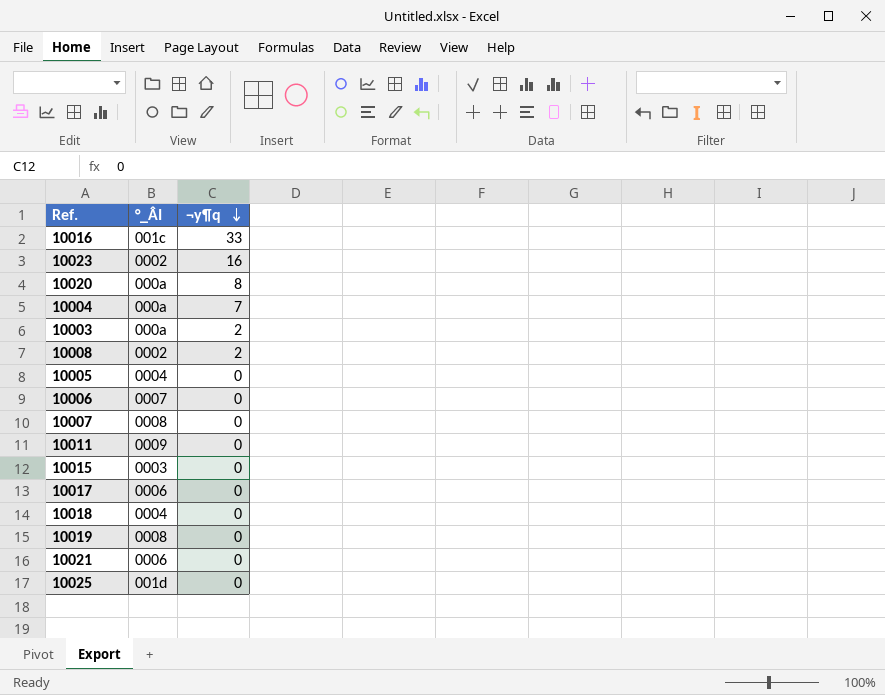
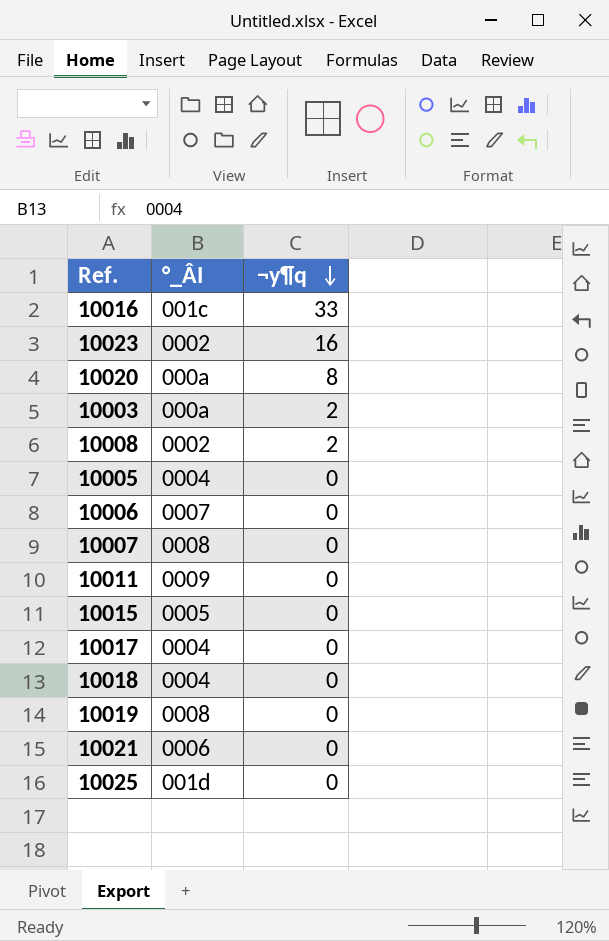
row 10004: 000a | 7 -> none
10015 | °_ÂI: 0003 -> 0005
10017 | °_ÂI: 0006 -> 0004

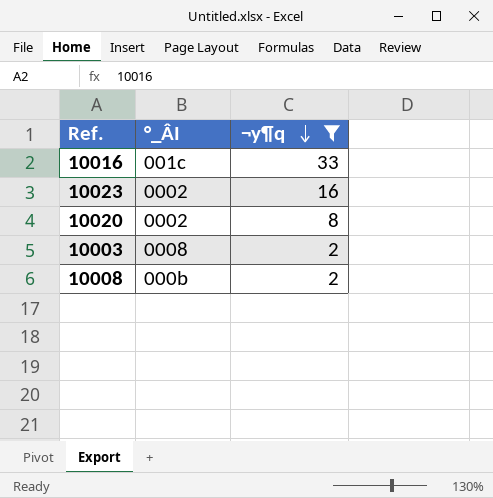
filter: none -> ¬y¶q != 0
10020 | °_ÂI: 000a -> 0002
10003 | °_ÂI: 000a -> 0008
10008 | °_ÂI: 0002 -> 000b

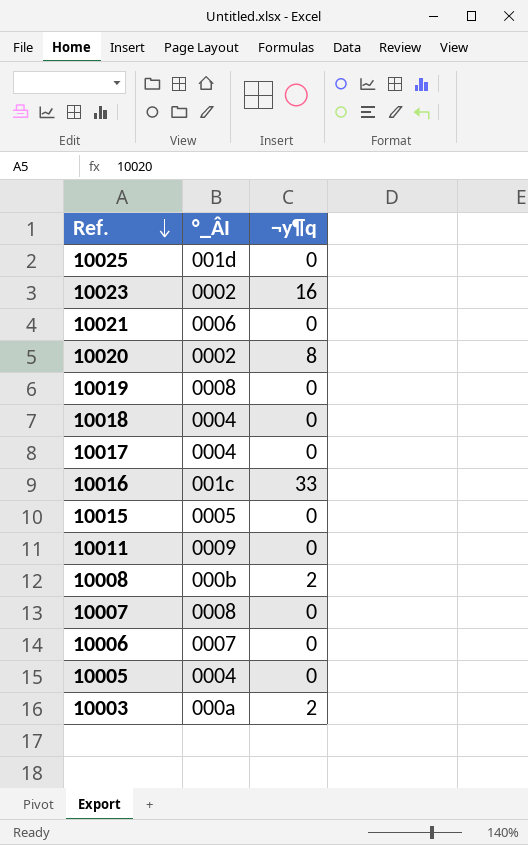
filter: ¬y¶q != 0 -> none
row order: ¬y¶q descending -> Ref. descending
10003 | °_ÂI: 0008 -> 000a

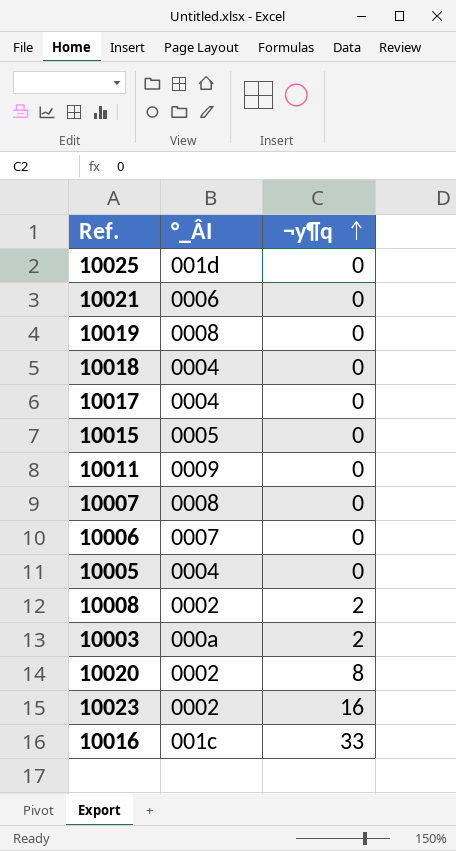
row order: Ref. descending -> ¬y¶q ascending
10008 | °_ÂI: 000b -> 0002

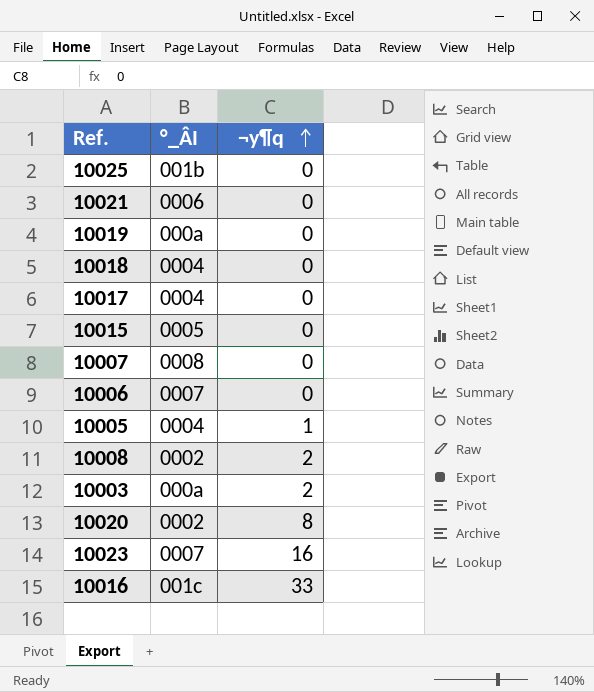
row 10011: 0009 | 0 -> none
10025 | °_ÂI: 001d -> 001b
10019 | °_ÂI: 0008 -> 000a
10005 | ¬y¶q: 0 -> 1
10023 | °_ÂI: 0002 -> 0007

